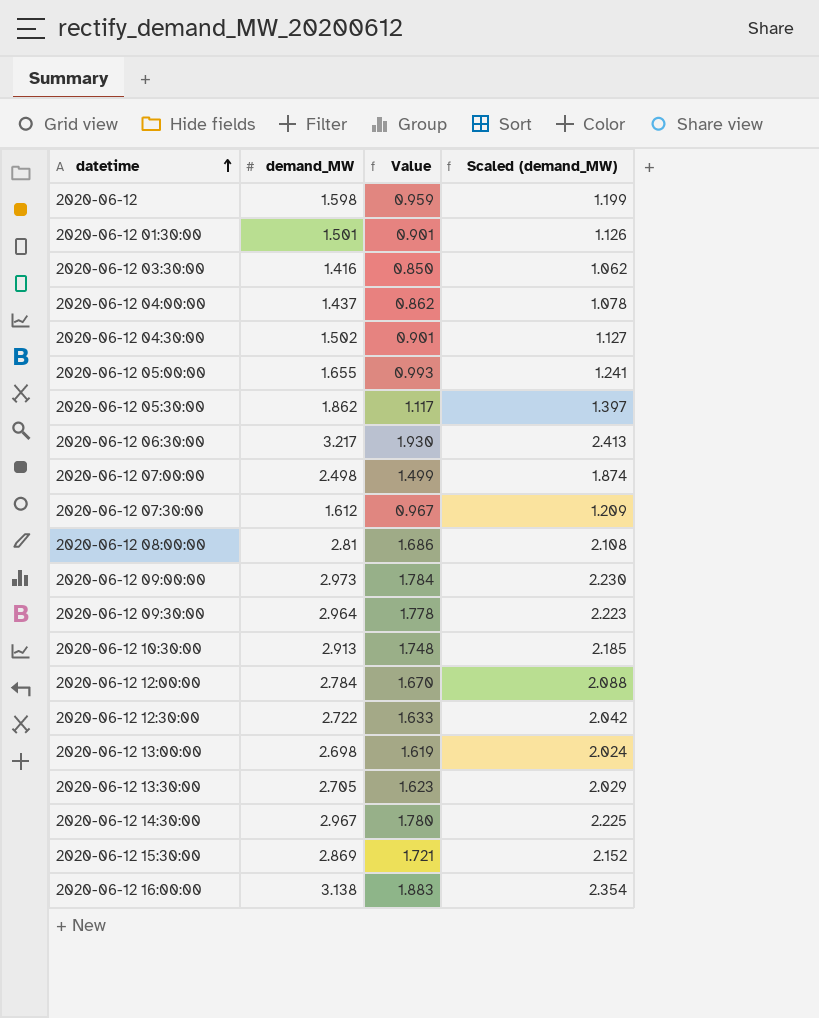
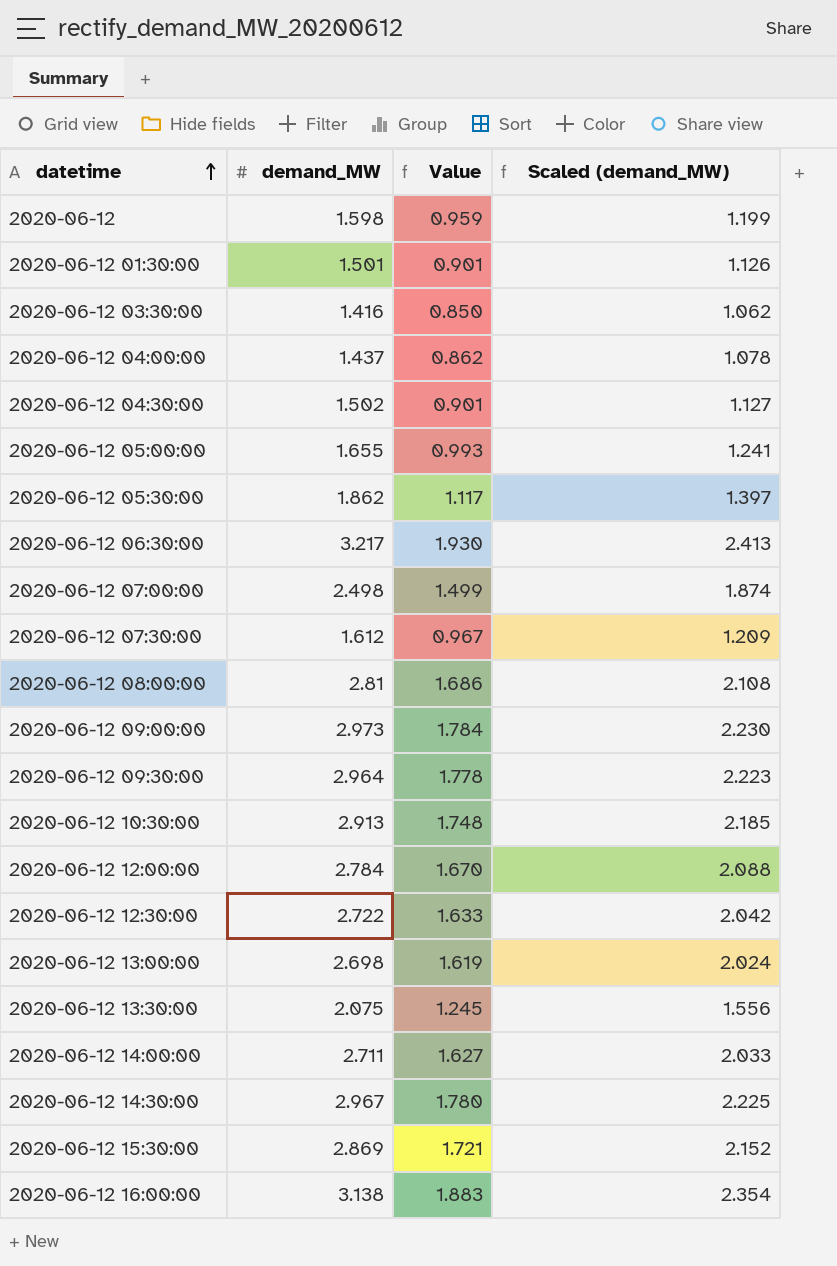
2020-06-12 13:30:00 | demand_MW: 2.705 -> 2.075
2020-06-12 13:30:00 | Value: 1.623 -> 1.245
2020-06-12 13:30:00 | Scaled (demand_MW): 2.029 -> 1.556
row 2020-06-12 14:00:00: none -> 2.711 | 1.627 | 2.033

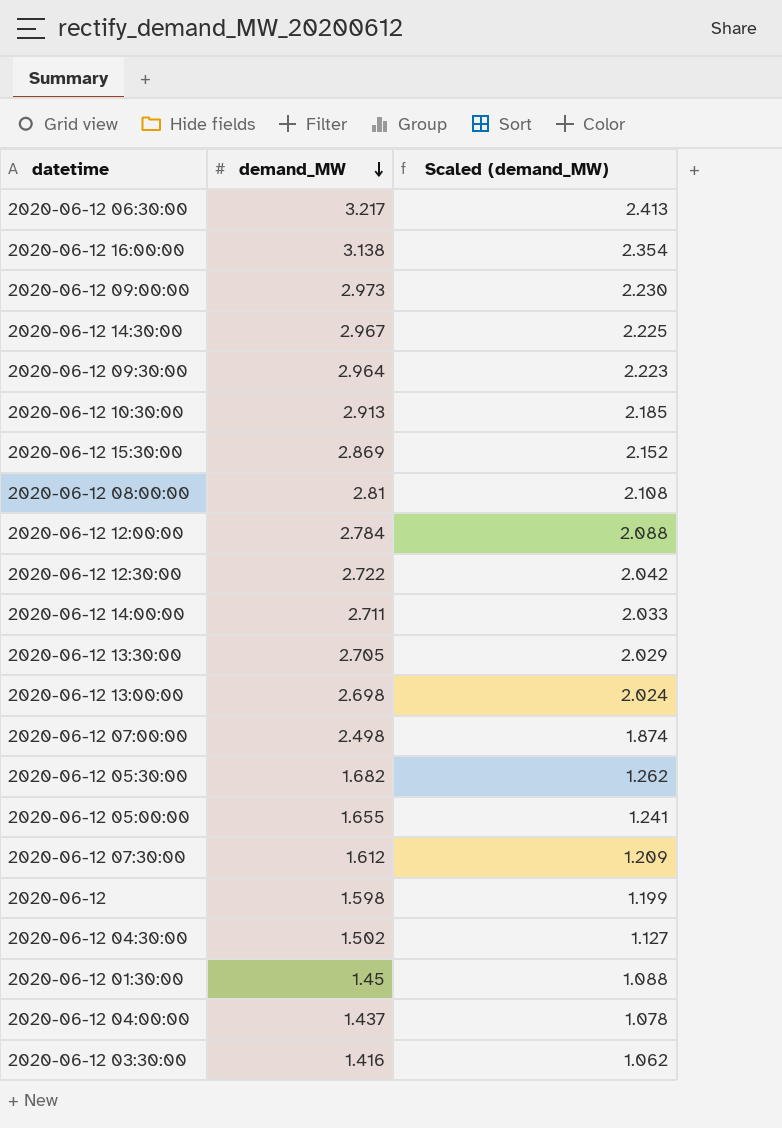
row order: datetime ascending -> demand_MW descending
column Value | formula: [demand_MW] * 0.6 -> none
2020-06-12 13:30:00 | demand_MW: 2.075 -> 2.705
2020-06-12 13:30:00 | Scaled (demand_MW): 1.556 -> 2.029
2020-06-12 05:30:00 | demand_MW: 1.862 -> 1.682
2020-06-12 05:30:00 | Scaled (demand_MW): 1.397 -> 1.262
2020-06-12 01:30:00 | demand_MW: 1.501 -> 1.45
2020-06-12 01:30:00 | Scaled (demand_MW): 1.126 -> 1.088

